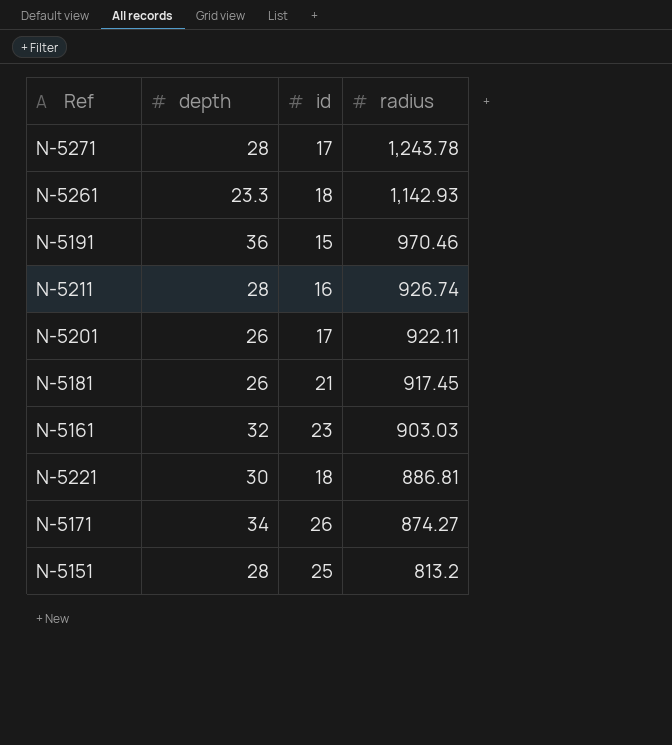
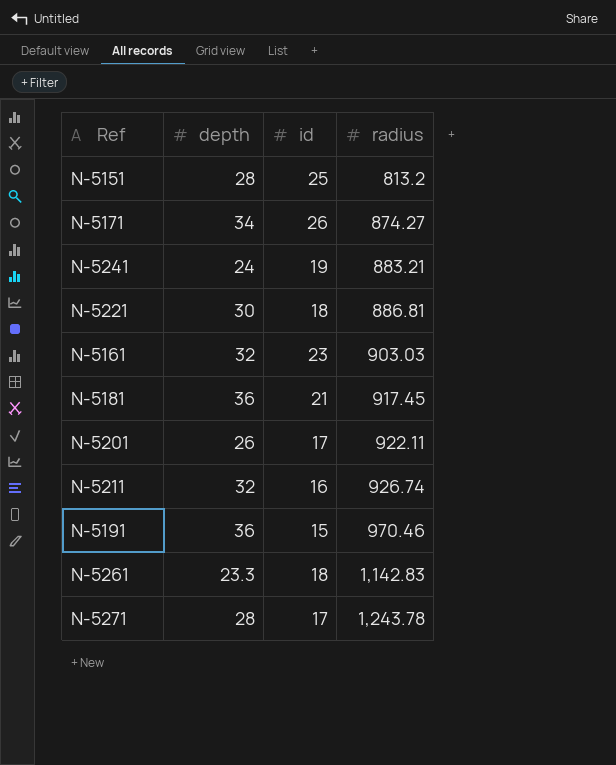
row order: radius descending -> radius ascending
row N-5241: none -> 24 | 19 | 883.21
N-5181 | depth: 26 -> 36
N-5211 | depth: 28 -> 32
N-5261 | radius: 1,142.93 -> 1,142.83

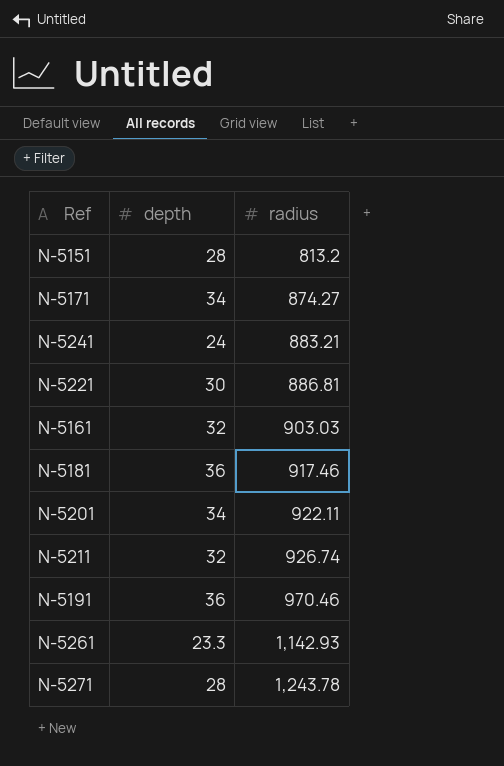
column id | position: 3 -> none
N-5181 | radius: 917.45 -> 917.46
N-5201 | depth: 26 -> 34
N-5261 | radius: 1,142.83 -> 1,142.93

